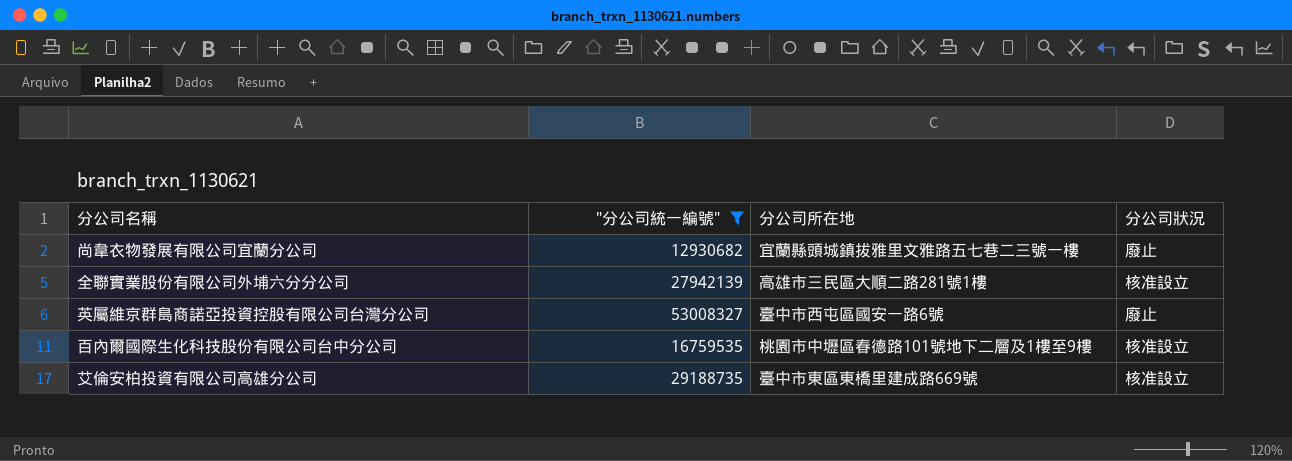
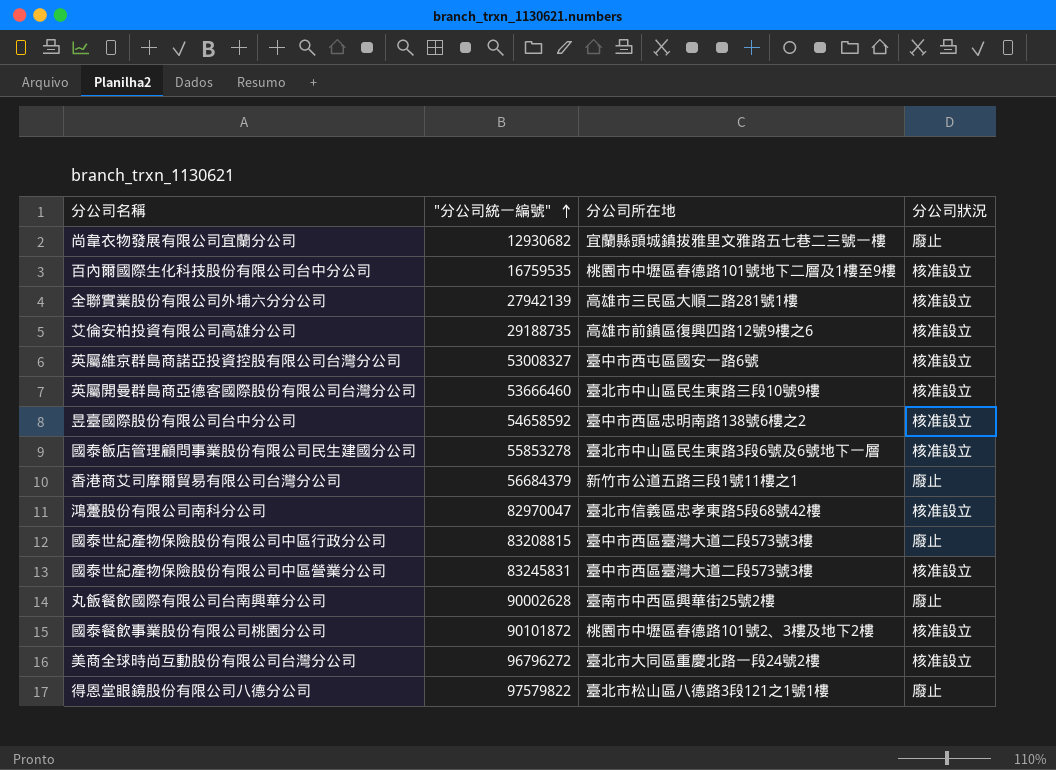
filter: "分公司統一編號" <= 53008327 -> none
row order: none -> "分公司統一編號" ascending
艾倫安柏投資有限公司高雄分公司 | 分公司所在地: 臺中市東區東橋里建成路669號 -> 高雄市前鎮區復興四路12號9樓之6
英屬維京群島商諾亞投資控股有限公司台灣分公司 | 分公司狀況: 廢止 -> 核准設立

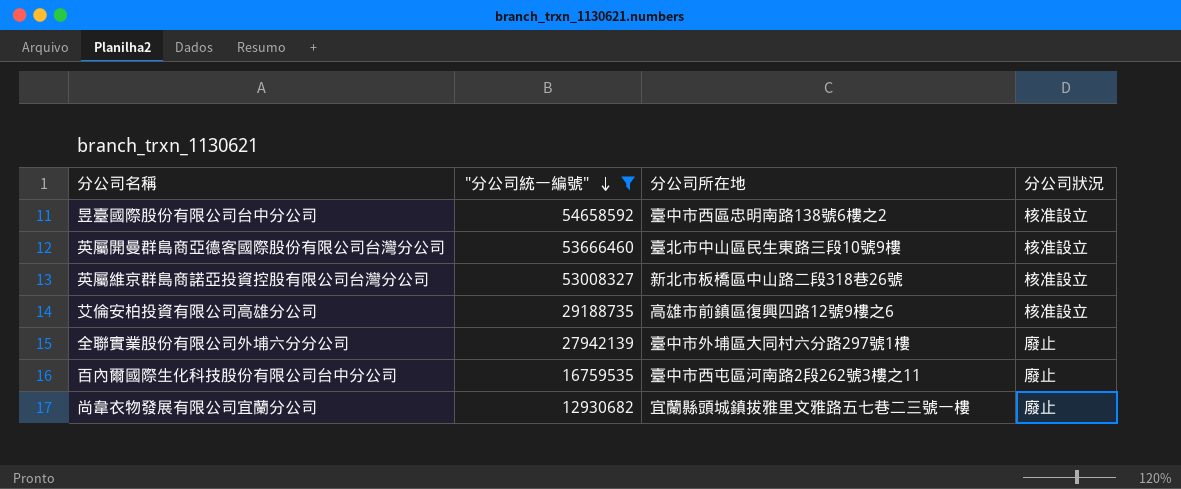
filter: none -> "分公司統一編號" <= 54658592
row order: "分公司統一編號" ascending -> "分公司統一編號" descending
英屬維京群島商諾亞投資控股有限公司台灣分公司 | 分公司所在地: 臺中市西屯區國安一路6號 -> 新北市板橋區中山路二段318巷26號
全聯實業股份有限公司外埔六分分公司 | 分公司所在地: 高雄市三民區大順二路281號1樓 -> 臺中市外埔區大同村六分路297號1樓
全聯實業股份有限公司外埔六分分公司 | 分公司狀況: 核准設立 -> 廢止
百內爾國際生化科技股份有限公司台中分公司 | 分公司所在地: 桃園市中壢區春德路101號地下二層及1樓至9樓 -> 臺中市西屯區河南路2段262號3樓之11
百內爾國際生化科技股份有限公司台中分公司 | 分公司狀況: 核准設立 -> 廢止

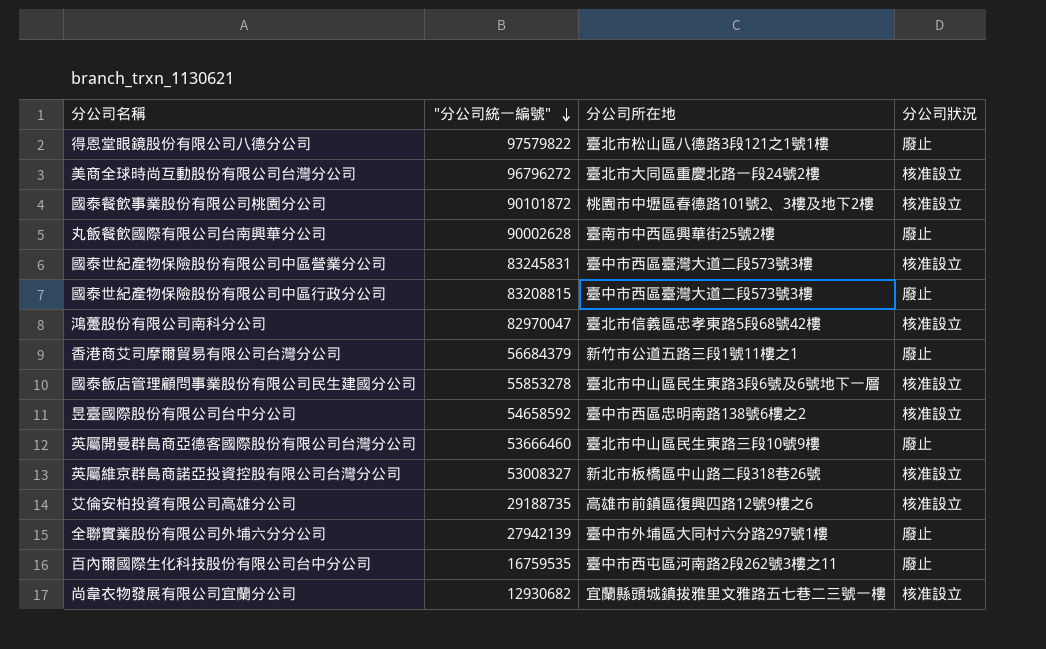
filter: "分公司統一編號" <= 54658592 -> none
英屬開曼群島商亞德客國際股份有限公司台灣分公司 | 分公司狀況: 核准設立 -> 廢止
尚韋衣物發展有限公司宜蘭分公司 | 分公司狀況: 廢止 -> 核准設立

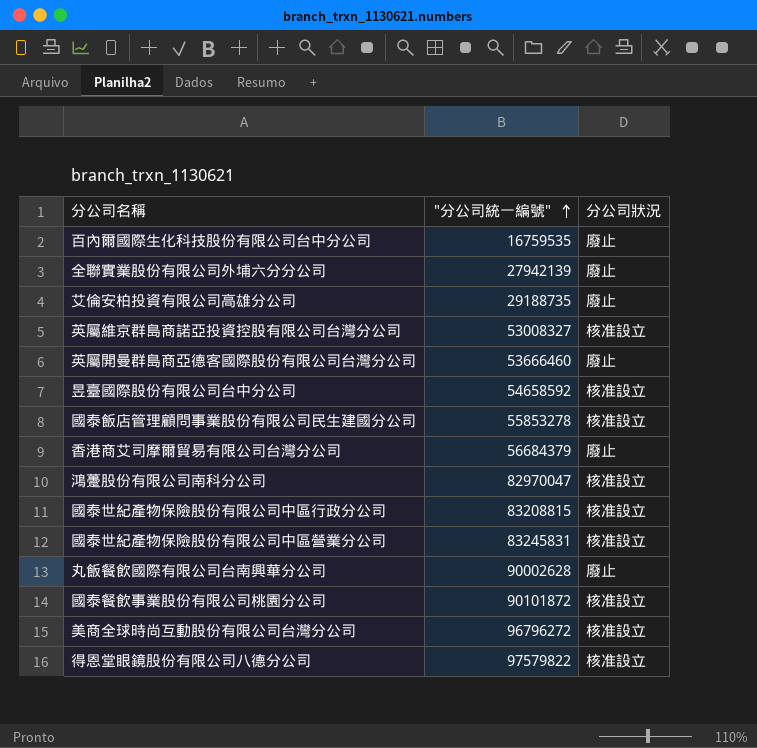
row order: "分公司統一編號" descending -> "分公司統一編號" ascending
column 分公司所在地 | position: 3 -> none
row 尚韋衣物發展有限公司宜蘭分公司: 12930682 | 宜蘭縣頭城鎮拔雅里文雅路五七巷二三號一樓 | 核准設立 -> none
艾倫安柏投資有限公司高雄分公司 | 分公司狀況: 核准設立 -> 廢止
國泰世紀產物保險股份有限公司中區行政分公司 | 分公司狀況: 廢止 -> 核准設立
得恩堂眼鏡股份有限公司八德分公司 | 分公司狀況: 廢止 -> 核准設立

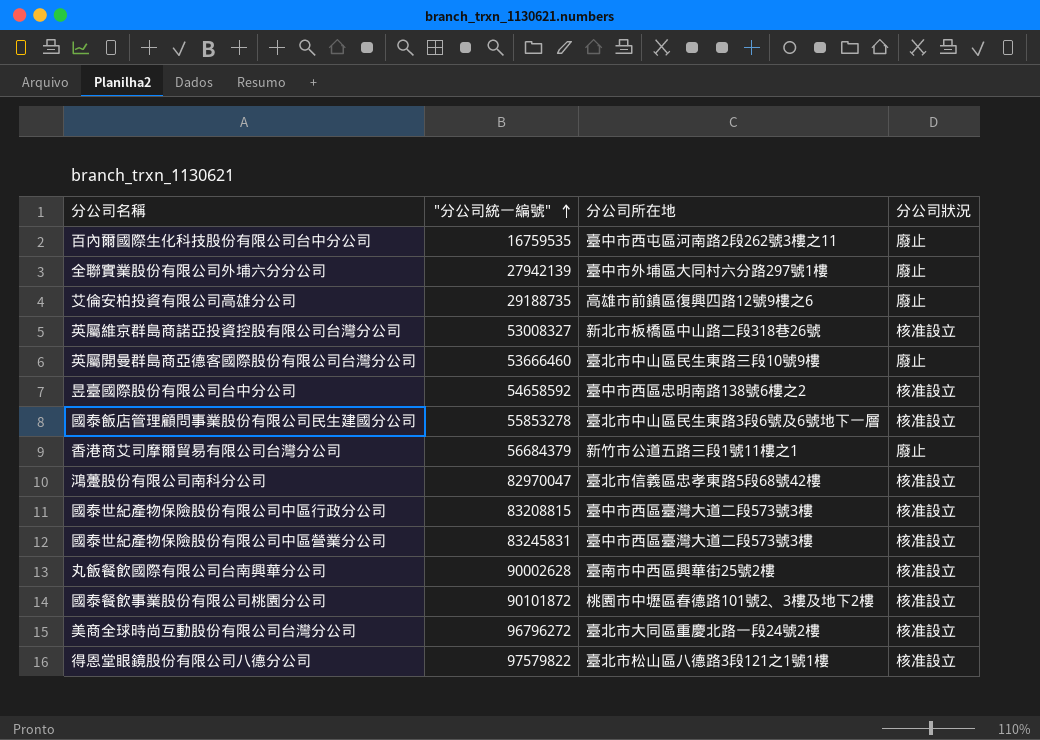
column 分公司所在地 | position: none -> 3
丸飯餐飲國際有限公司台南興華分公司 | 分公司狀況: 廢止 -> 核准設立

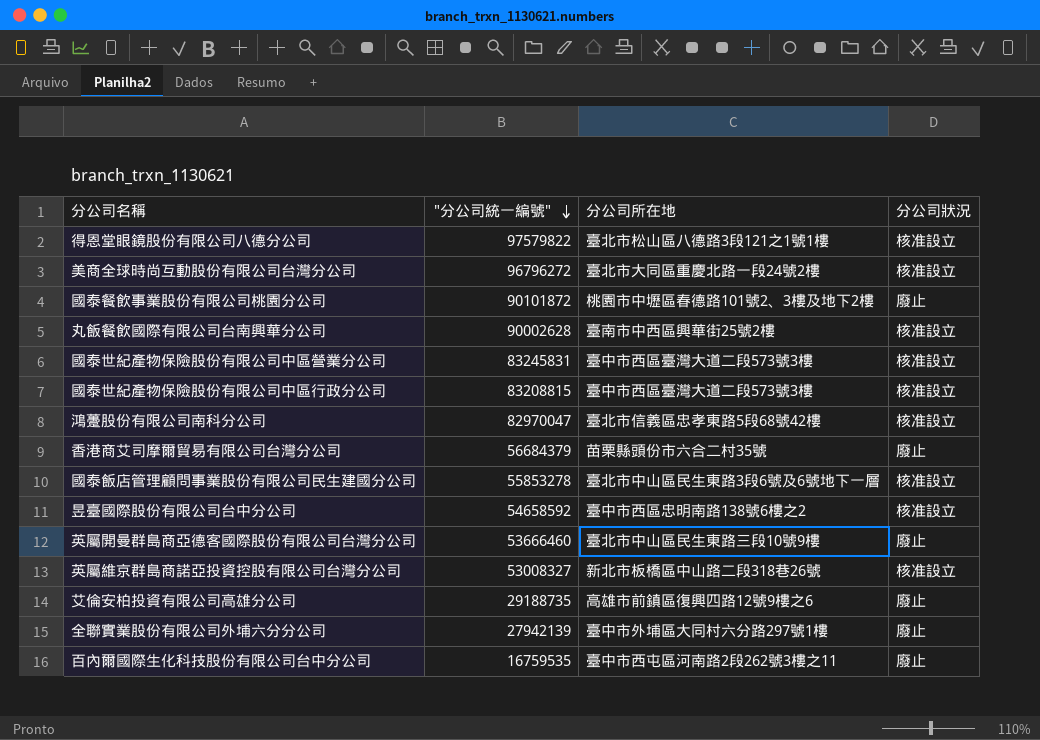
row order: "分公司統一編號" ascending -> "分公司統一編號" descending
國泰餐飲事業股份有限公司桃園分公司 | 分公司狀況: 核准設立 -> 廢止
香港商艾司摩爾貿易有限公司台灣分公司 | 分公司所在地: 新竹市公道五路三段1號11樓之1 -> 苗栗縣頭份市六合二村35號

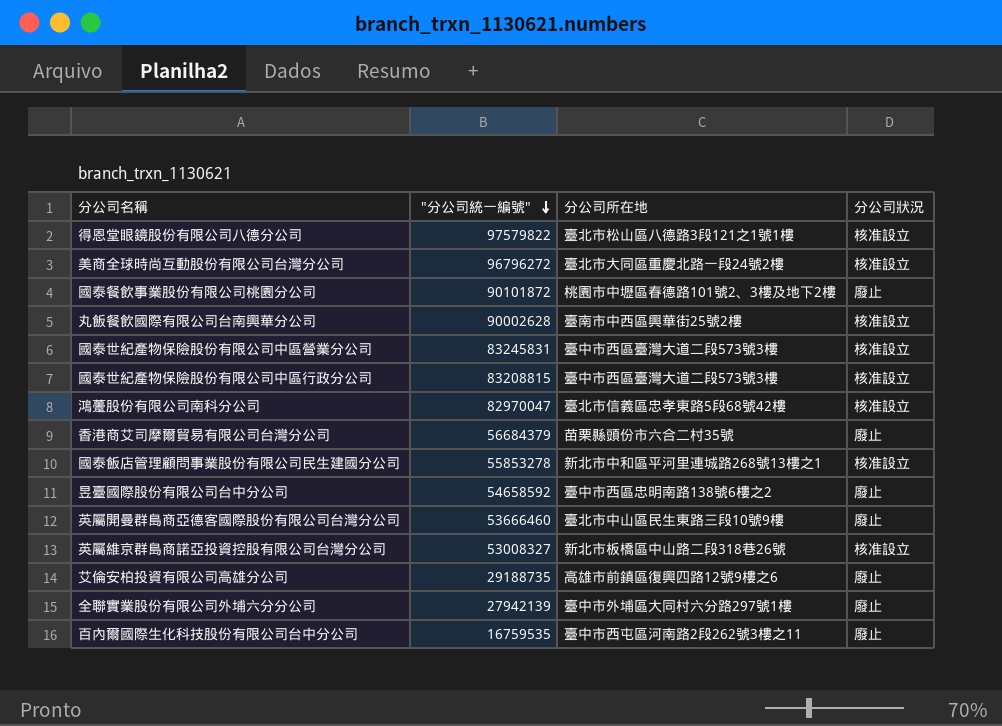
國泰飯店管理顧問事業股份有限公司民生建國分公司 | 分公司所在地: 臺北市中山區民生東路3段6號及6號地下一層 -> 新北市中和區平河里連城路268號13樓之1
昱臺國際股份有限公司台中分公司 | 分公司狀況: 核准設立 -> 廢止

